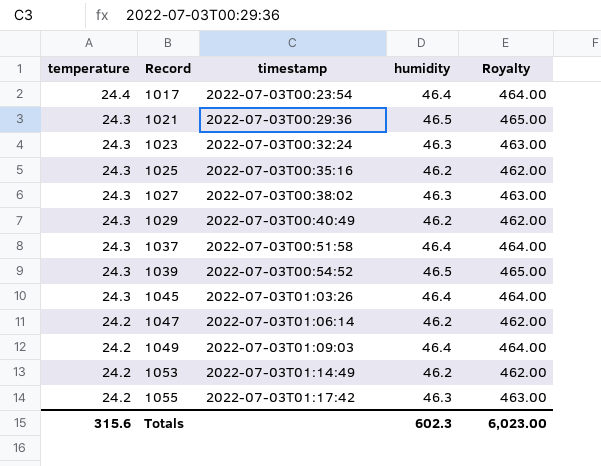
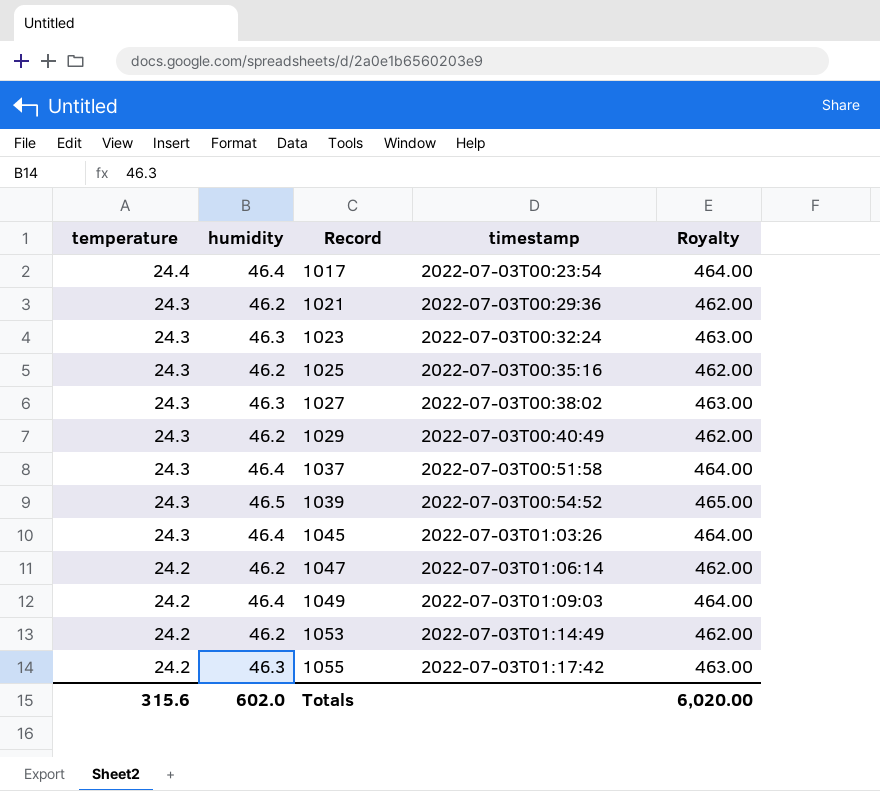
column humidity | position: 4 -> 2
1021 | humidity: 46.5 -> 46.2
1021 | Royalty: 465.00 -> 462.00
Totals | humidity: 602.3 -> 602.0
Totals | Royalty: 6,023.00 -> 6,020.00

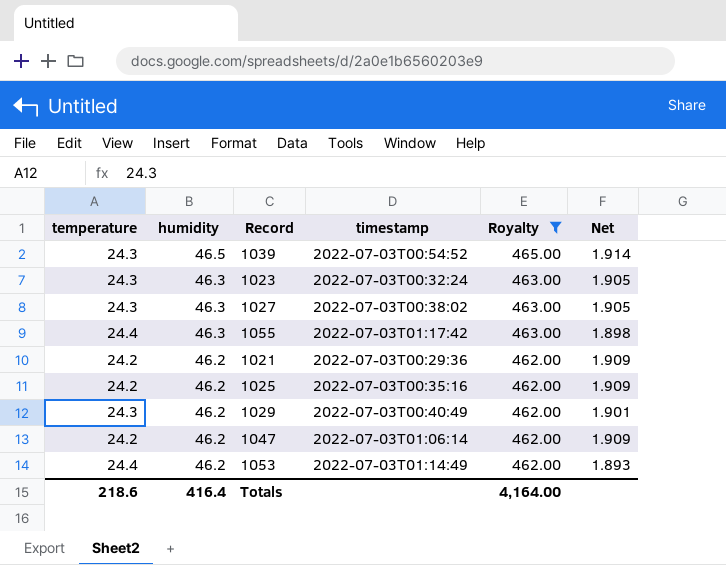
filter: none -> Royalty != 464.00
row order: temperature descending -> humidity descending
column Net | formula: none -> [humidity] / [temperature]
1055 | temperature: 24.2 -> 24.4
1021 | temperature: 24.3 -> 24.2
1025 | temperature: 24.3 -> 24.2
1053 | temperature: 24.2 -> 24.4
Totals | temperature: 315.6 -> 218.6
Totals | humidity: 602.0 -> 416.4
Totals | Royalty: 6,020.00 -> 4,164.00

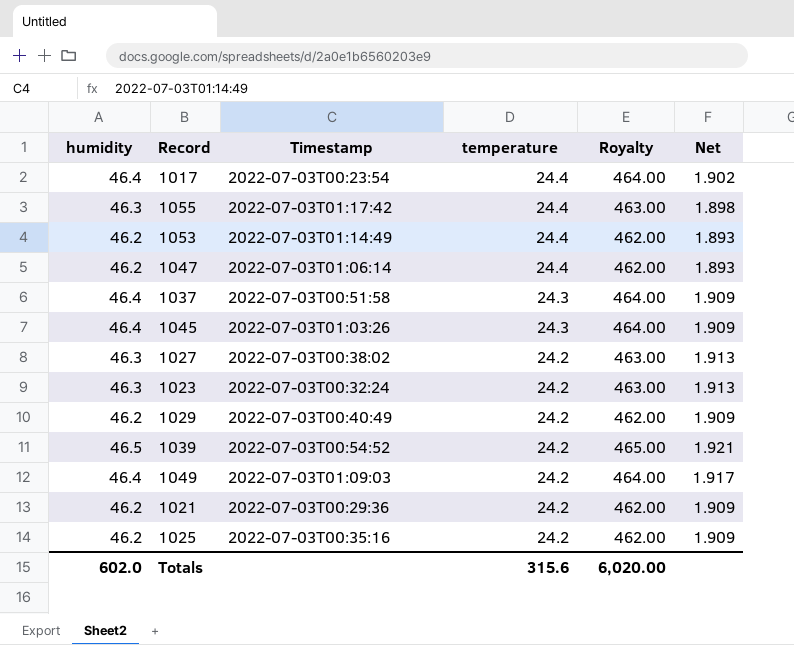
filter: Royalty != 464.00 -> none
row order: humidity descending -> temperature descending
column name: timestamp -> Timestamp
column temperature | position: 1 -> 4
1047 | temperature: 24.2 -> 24.4
1047 | Net: 1.909 -> 1.893
1027 | temperature: 24.3 -> 24.2
1027 | Net: 1.905 -> 1.913
1023 | temperature: 24.3 -> 24.2
1023 | Net: 1.905 -> 1.913
1029 | temperature: 24.3 -> 24.2
1029 | Net: 1.901 -> 1.909
1039 | temperature: 24.3 -> 24.2
1039 | Net: 1.914 -> 1.921
Totals | humidity: 416.4 -> 602.0
Totals | temperature: 218.6 -> 315.6
Totals | Royalty: 4,164.00 -> 6,020.00

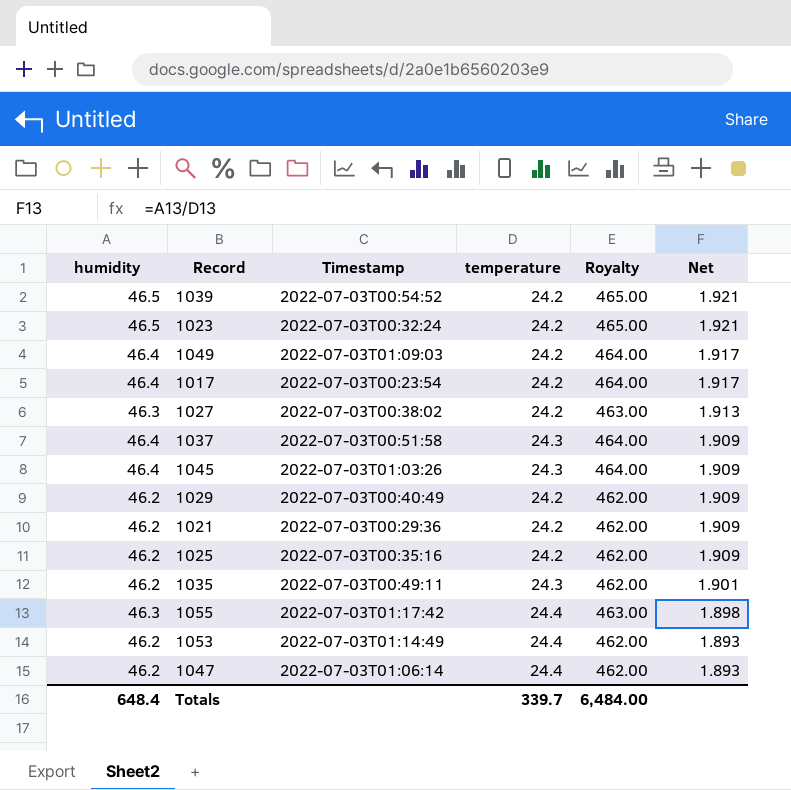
row order: temperature descending -> Net descending
1023 | humidity: 46.3 -> 46.5
1023 | Royalty: 463.00 -> 465.00
1023 | Net: 1.913 -> 1.921
1017 | temperature: 24.4 -> 24.2
1017 | Net: 1.902 -> 1.917
row 1035: none -> 46.2 | 2022-07-03T00:49:11 | 24.3 | 462.00 | 1.901
Totals | humidity: 602.0 -> 648.4
Totals | temperature: 315.6 -> 339.7
Totals | Royalty: 6,020.00 -> 6,484.00

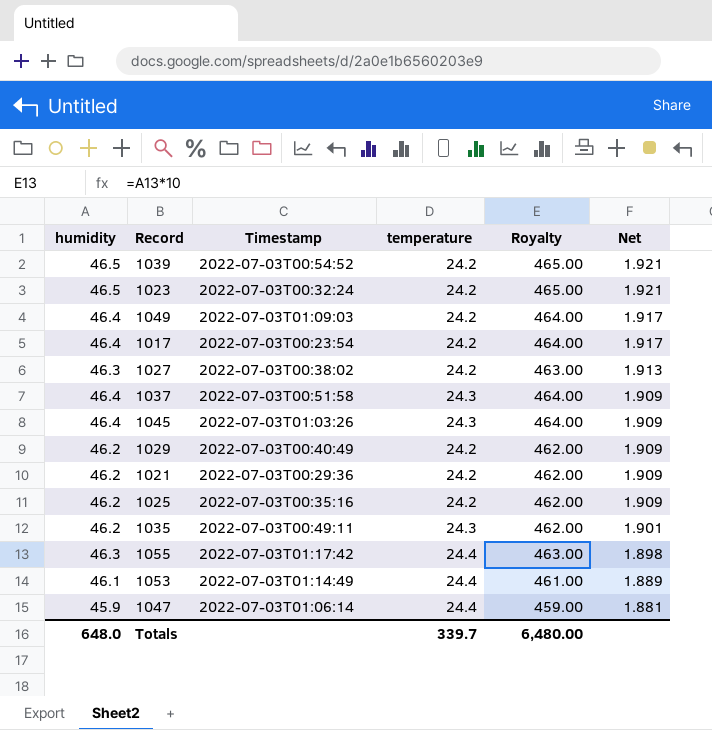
1053 | humidity: 46.2 -> 46.1
1053 | Royalty: 462.00 -> 461.00
1053 | Net: 1.893 -> 1.889
1047 | humidity: 46.2 -> 45.9
1047 | Royalty: 462.00 -> 459.00
1047 | Net: 1.893 -> 1.881
Totals | humidity: 648.4 -> 648.0
Totals | Royalty: 6,484.00 -> 6,480.00

